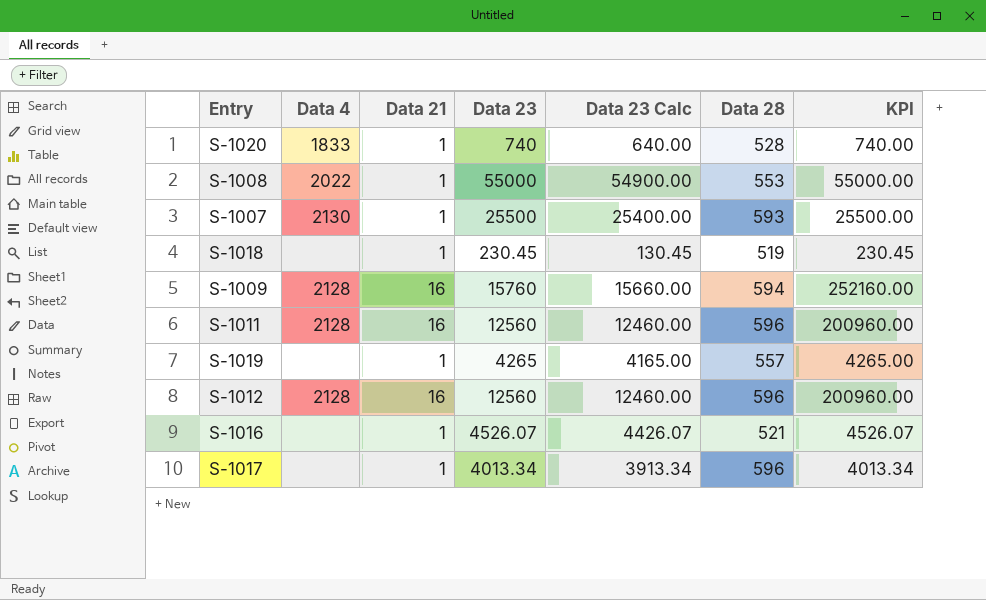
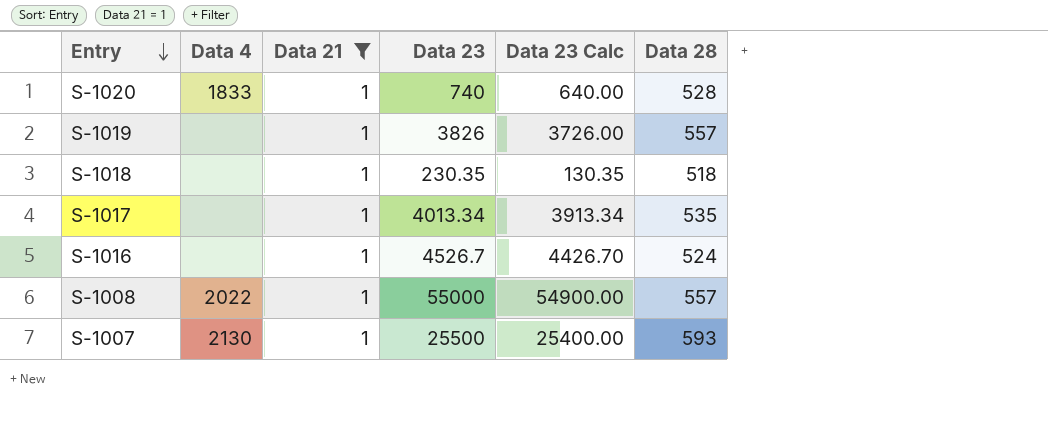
filter: none -> Data 21 = 1
row order: none -> Entry descending
column KPI | formula: [Data 21] * [Data 23] -> none
S-1019 | Data 23: 4265 -> 3826
S-1019 | Data 23 Calc: 4165.00 -> 3726.00
S-1018 | Data 23: 230.45 -> 230.35
S-1018 | Data 23 Calc: 130.45 -> 130.35
S-1018 | Data 28: 519 -> 518
S-1017 | Data 28: 596 -> 535
S-1016 | Data 23: 4526.07 -> 4526.7
S-1016 | Data 23 Calc: 4426.07 -> 4426.70
S-1016 | Data 28: 521 -> 524
S-1008 | Data 28: 553 -> 557

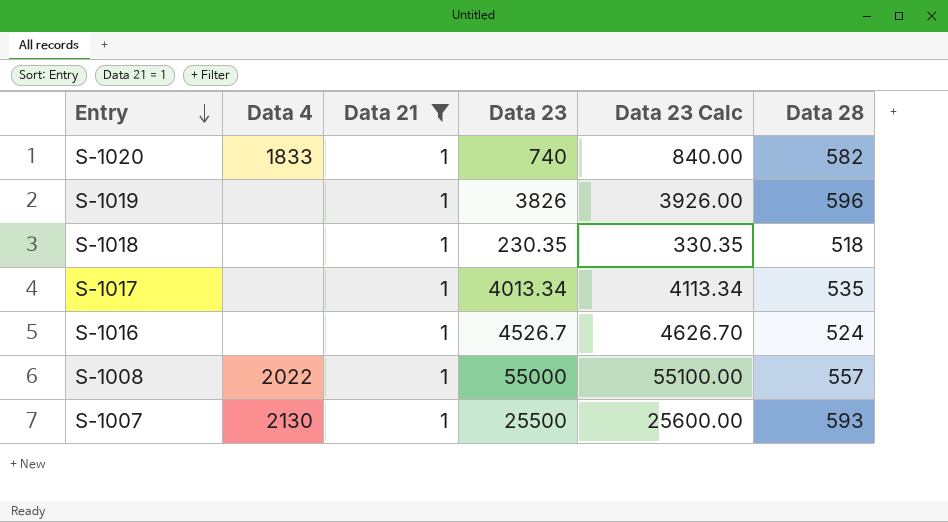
column Data 23 Calc | formula: [Data 23] - 100 -> [Data 23] + 100
S-1020 | Data 28: 528 -> 582
S-1019 | Data 28: 557 -> 596

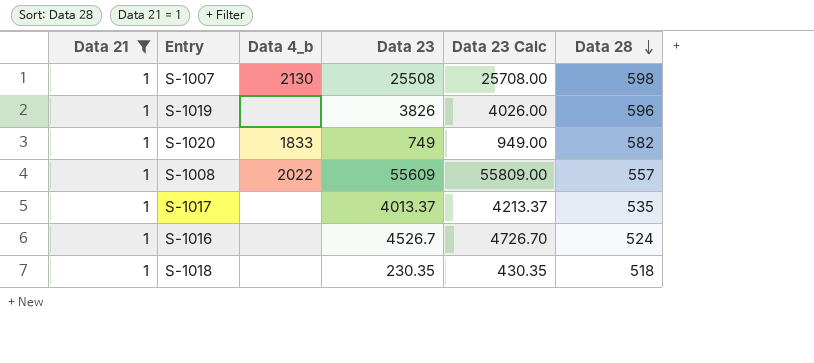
row order: Entry descending -> Data 28 descending
column Data 21 | position: 3 -> 1
column name: Data 4 -> Data 4_b
column Data 23 Calc | formula: [Data 23] + 100 -> [Data 23] + 200
S-1007 | Data 23: 25500 -> 25508
S-1007 | Data 28: 593 -> 598
S-1020 | Data 23: 740 -> 749
S-1008 | Data 23: 55000 -> 55609
S-1017 | Data 23: 4013.34 -> 4013.37

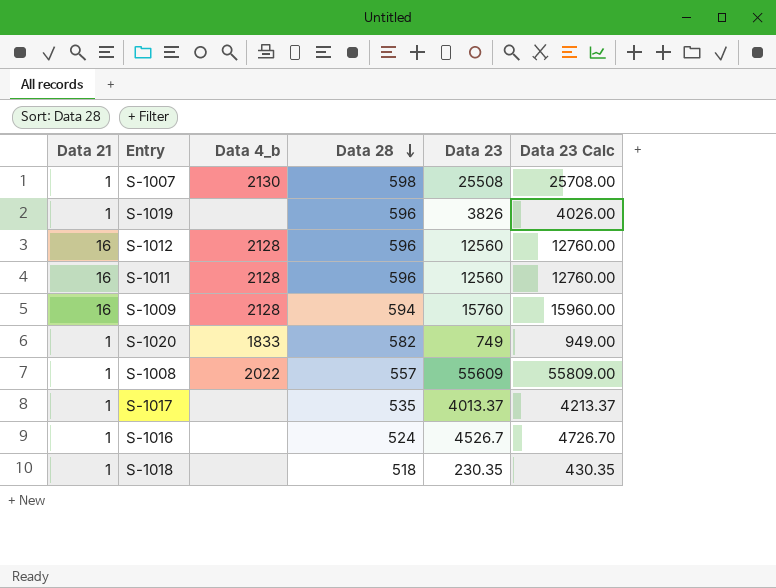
filter: Data 21 = 1 -> none
column Data 28 | position: 6 -> 4

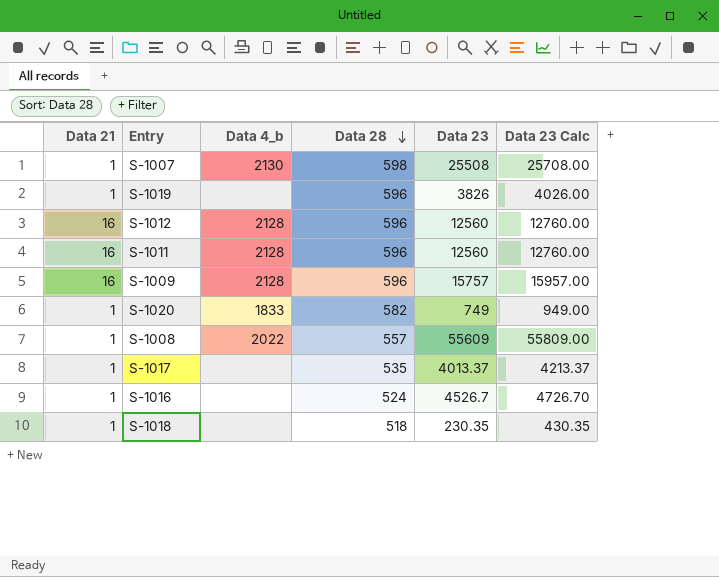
S-1009 | Data 28: 594 -> 596
S-1009 | Data 23: 15760 -> 15757
S-1009 | Data 23 Calc: 15960.00 -> 15957.00

